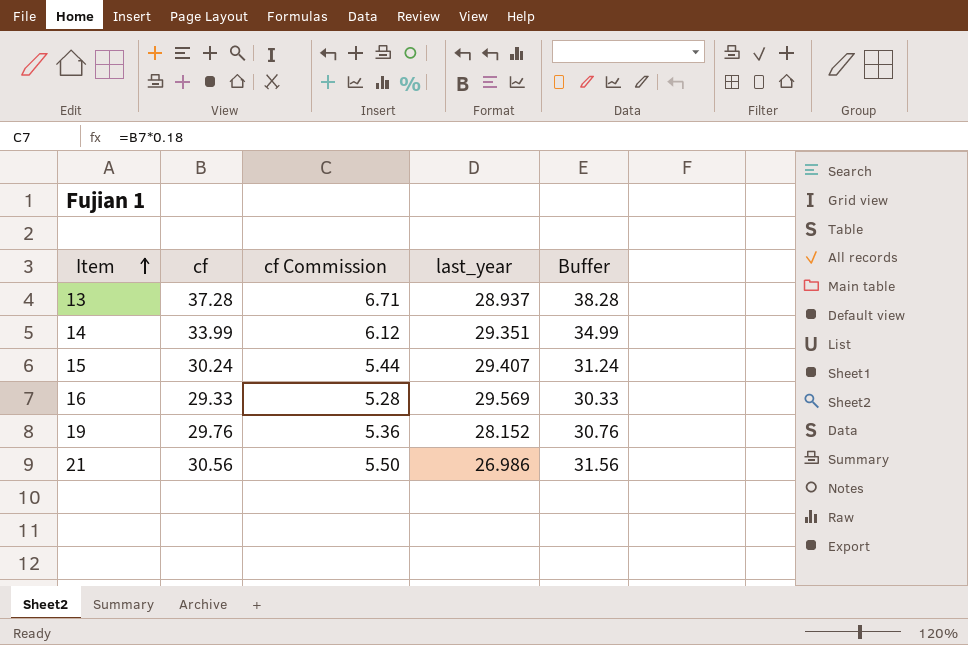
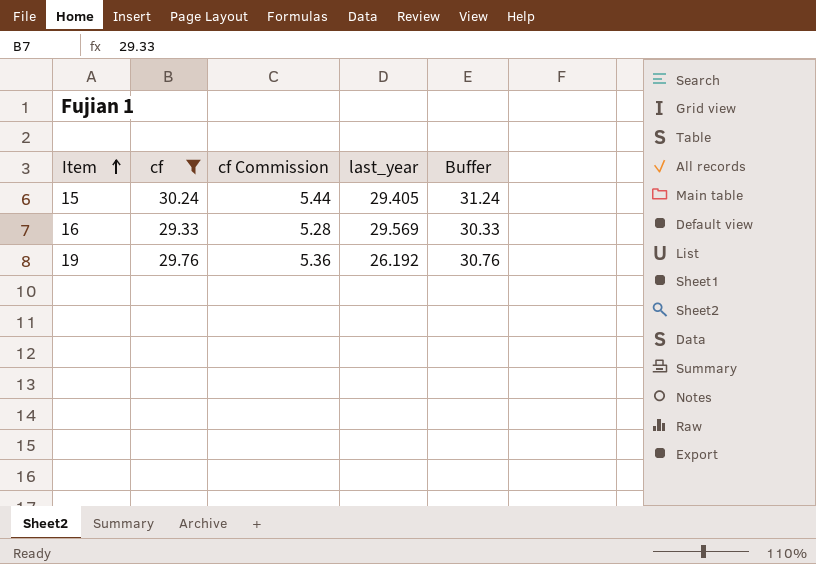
filter: none -> cf <= 30.24
15 | last_year: 29.407 -> 29.405
19 | last_year: 28.152 -> 26.192

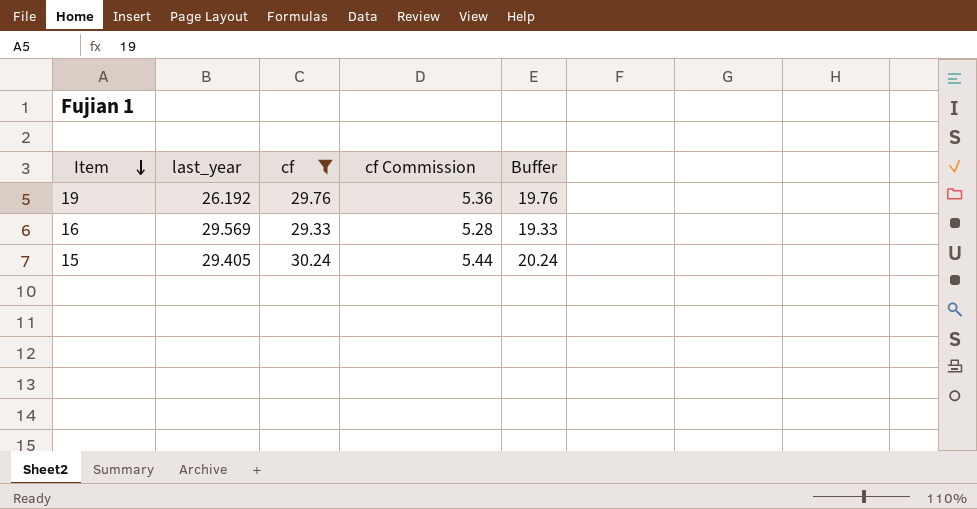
row order: Item ascending -> Item descending
column last_year | position: 4 -> 2
column Buffer | formula: [cf] + 1 -> [cf] - 10

